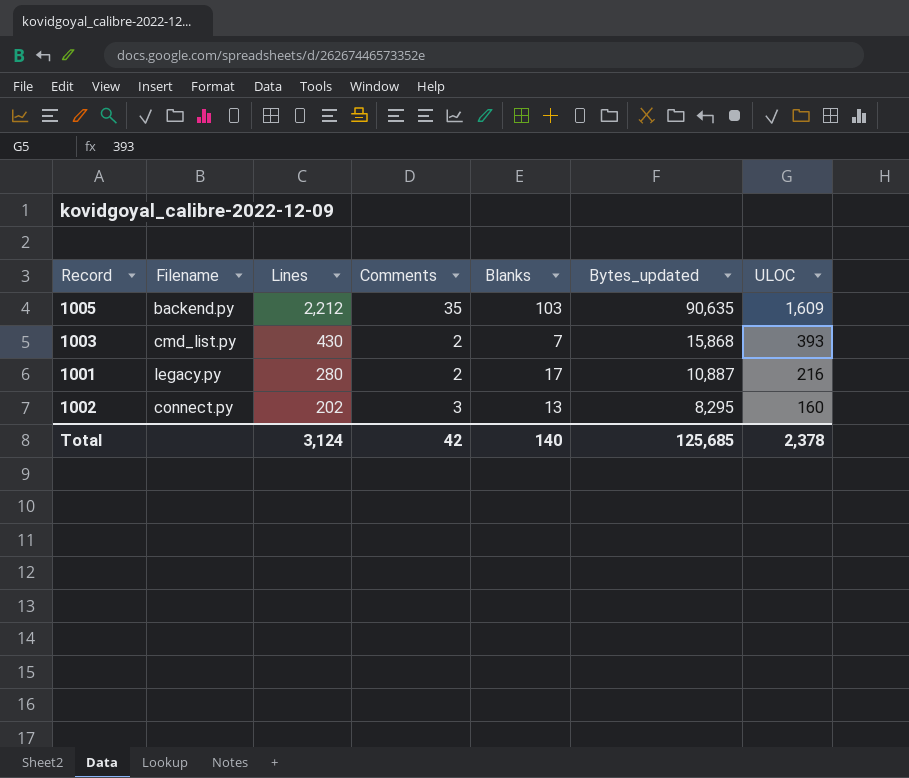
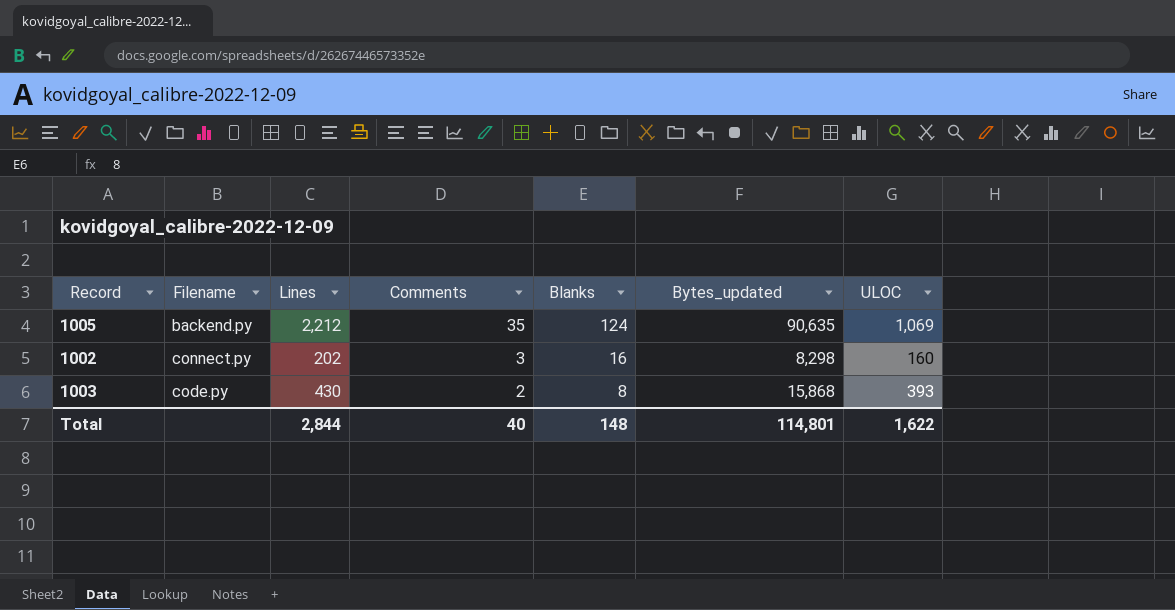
row order: Lines descending -> Comments descending
row 1001: legacy.py | 280 | 2 | 17 | 10,887 | 216 -> none
1005 | Blanks: 103 -> 124
1005 | ULOC: 1,609 -> 1,069
1002 | Blanks: 13 -> 16
1002 | Bytes_updated: 8,295 -> 8,298
1003 | Filename: cmd_list.py -> code.py
1003 | Blanks: 7 -> 8
Total | Lines: 3,124 -> 2,844
Total | Comments: 42 -> 40
Total | Blanks: 140 -> 148
Total | Bytes_updated: 125,685 -> 114,801
Total | ULOC: 2,378 -> 1,622

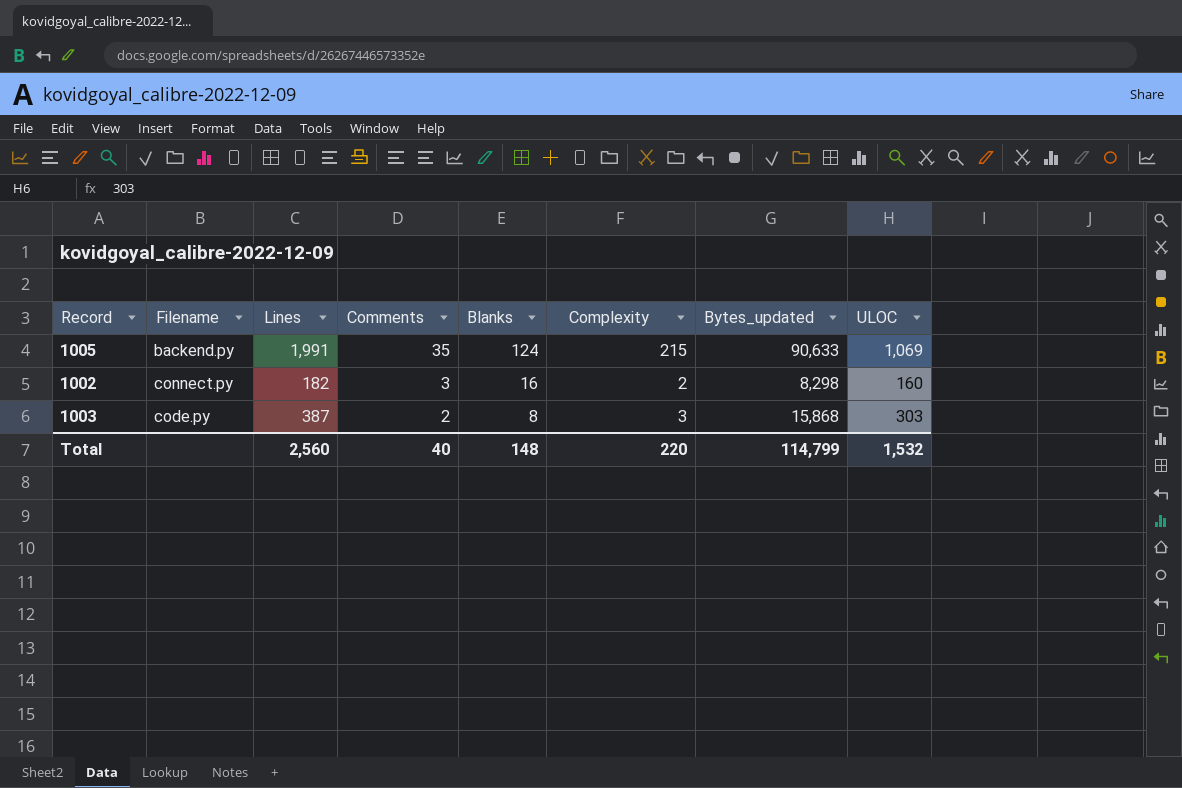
column Complexity | position: none -> 6
1005 | Lines: 2,212 -> 1,991
1005 | Bytes_updated: 90,635 -> 90,633
1002 | Lines: 202 -> 182
1003 | Lines: 430 -> 387
1003 | ULOC: 393 -> 303
Total | Lines: 2,844 -> 2,560
Total | Bytes_updated: 114,801 -> 114,799
Total | ULOC: 1,622 -> 1,532

